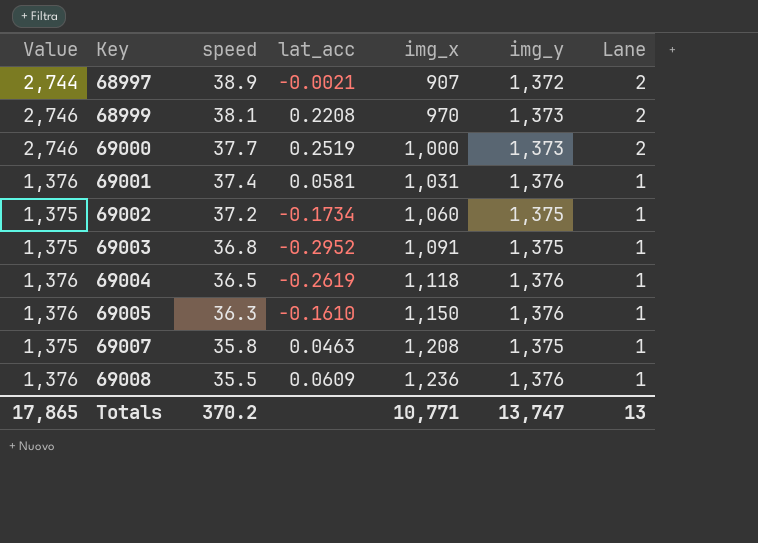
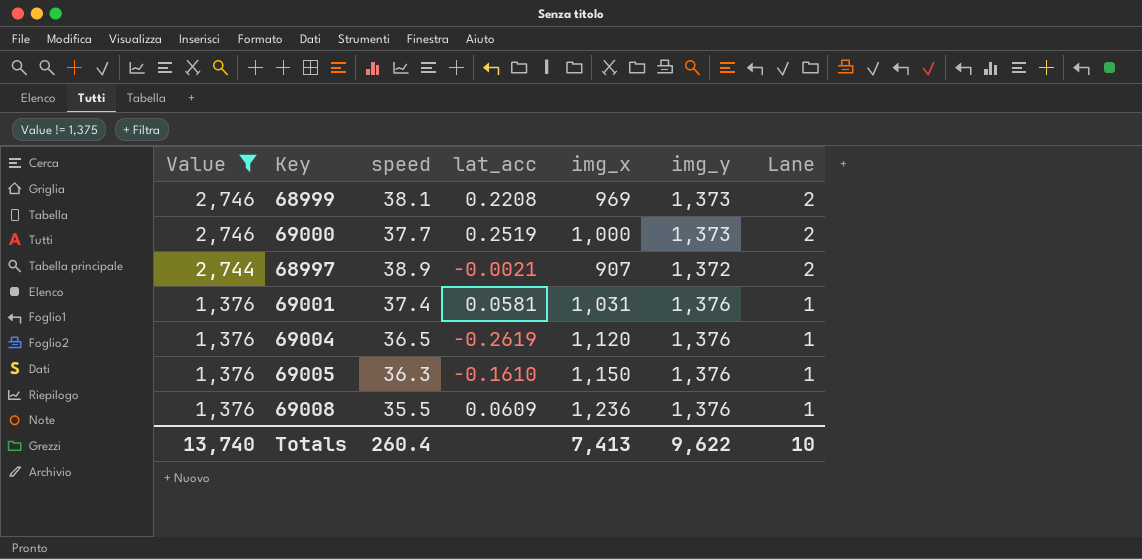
filter: none -> Value != 1,375
row order: Key ascending -> Value descending
68999 | img_x: 970 -> 969
69004 | img_x: 1,118 -> 1,120
Totals | Value: 17,865 -> 13,740
Totals | speed: 370.2 -> 260.4
Totals | img_x: 10,771 -> 7,413
Totals | img_y: 13,747 -> 9,622
Totals | Lane: 13 -> 10

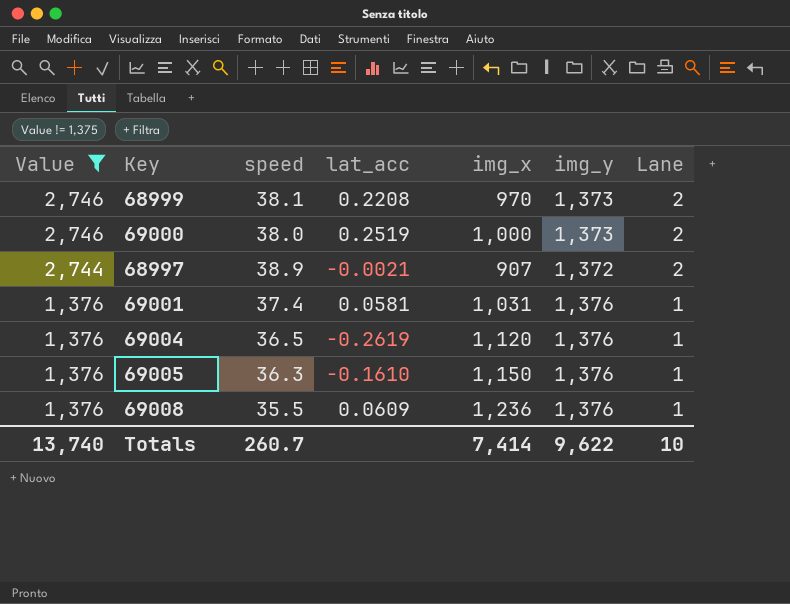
68999 | img_x: 969 -> 970
69000 | speed: 37.7 -> 38.0
Totals | speed: 260.4 -> 260.7
Totals | img_x: 7,413 -> 7,414

